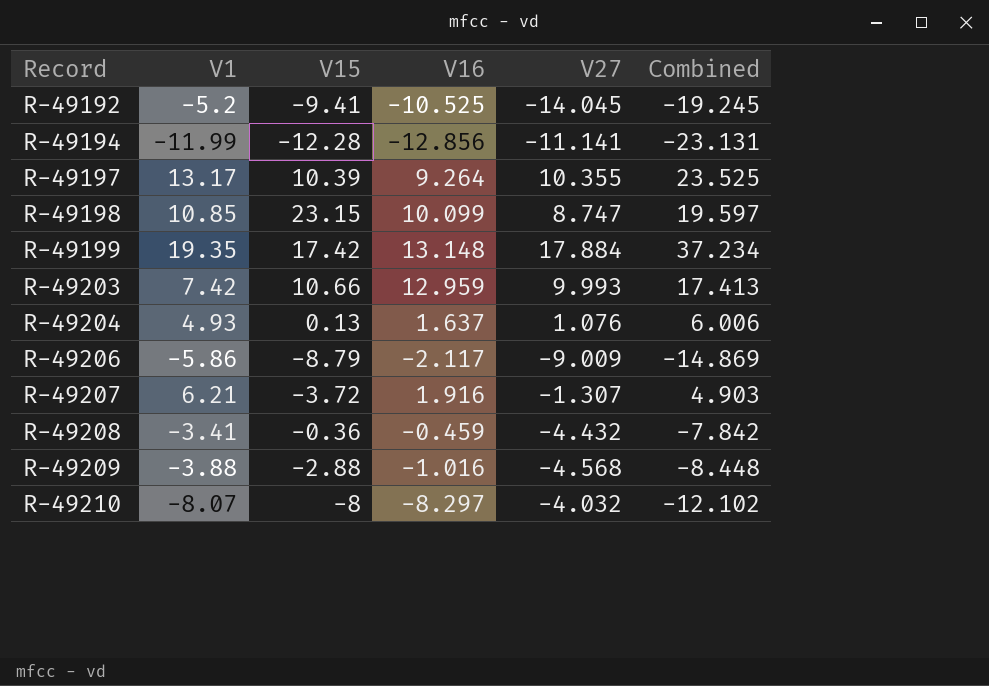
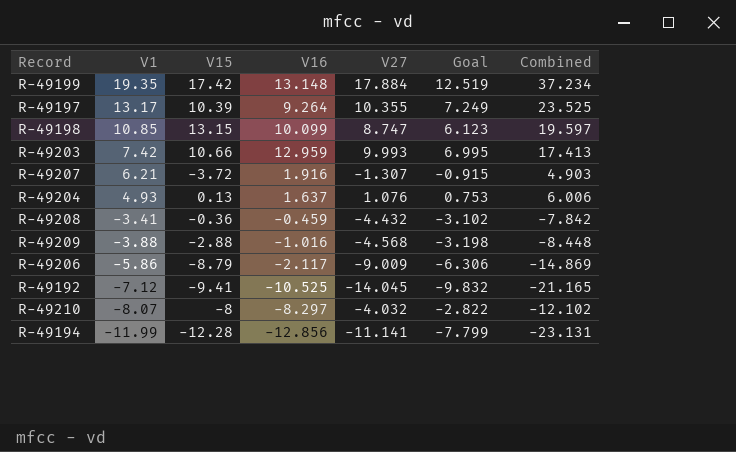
row order: Record ascending -> V1 descending
column Goal | formula: none -> [V27] * 0.7
R-49198 | V15: 23.15 -> 13.15
R-49192 | V1: -5.2 -> -7.12
R-49192 | Combined: -19.245 -> -21.165

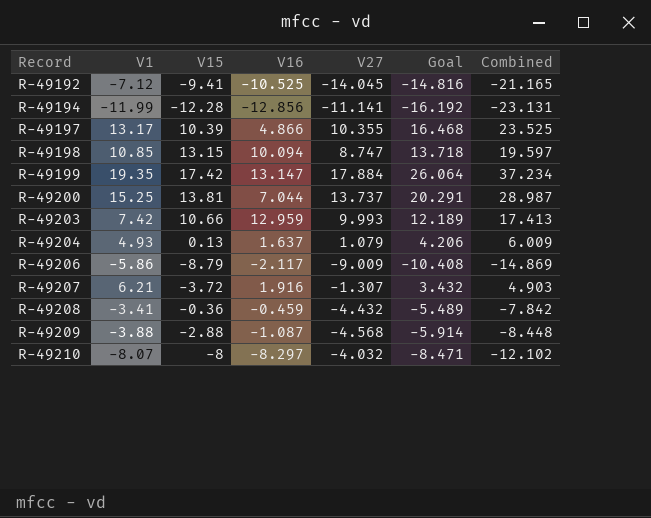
row order: V1 descending -> Record ascending
column Goal | formula: [V27] * 0.7 -> [Combined] * 0.7
R-49197 | V16: 9.264 -> 4.866
R-49198 | V16: 10.099 -> 10.094
R-49199 | V16: 13.148 -> 13.147
row R-49200: none -> 15.25 | 13.81 | 7.044 | 13.737 | 20.291 | 28.987
R-49204 | V27: 1.076 -> 1.079
R-49204 | Combined: 6.006 -> 6.009
R-49209 | V16: -1.016 -> -1.087

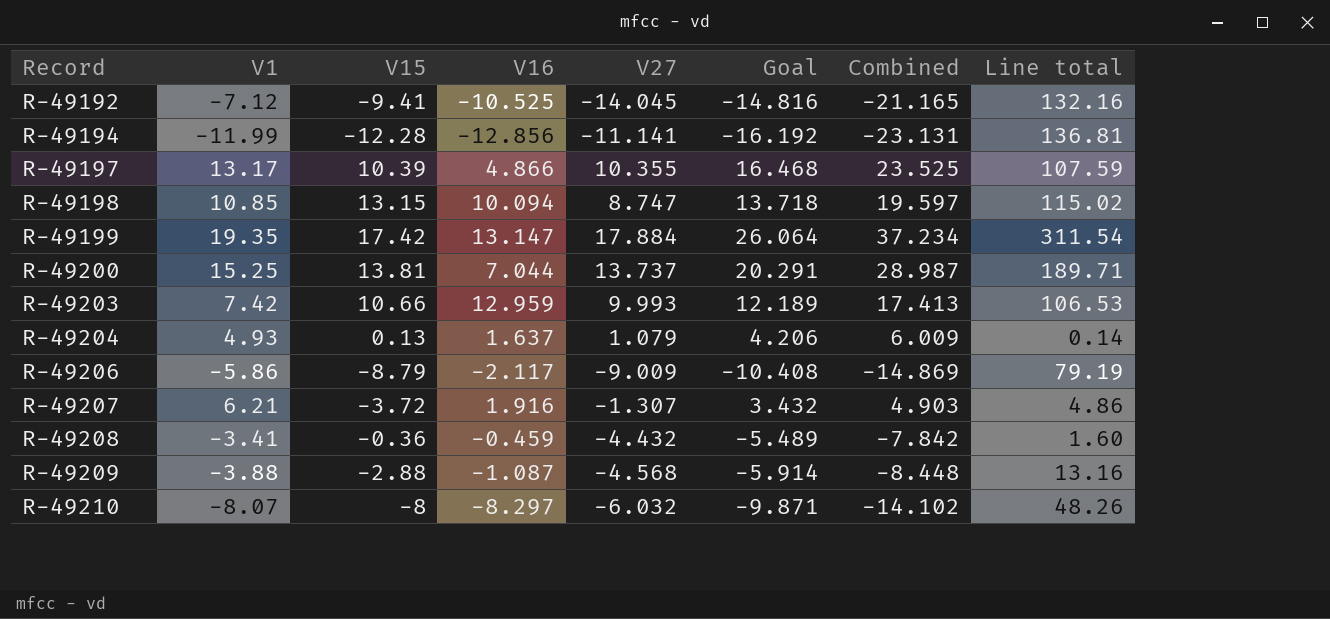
column Line total | formula: none -> [V15] * [V27]
R-49210 | V27: -4.032 -> -6.032
R-49210 | Goal: -8.471 -> -9.871
R-49210 | Combined: -12.102 -> -14.102

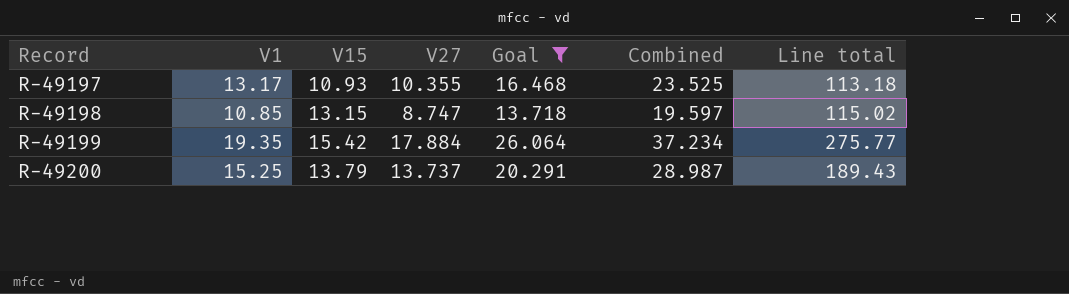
filter: none -> Goal >= 13.718
column V16 | position: 4 -> none
R-49197 | V15: 10.39 -> 10.93
R-49197 | Line total: 107.59 -> 113.18
R-49199 | V15: 17.42 -> 15.42
R-49199 | Line total: 311.54 -> 275.77
R-49200 | V15: 13.81 -> 13.79
R-49200 | Line total: 189.71 -> 189.43

